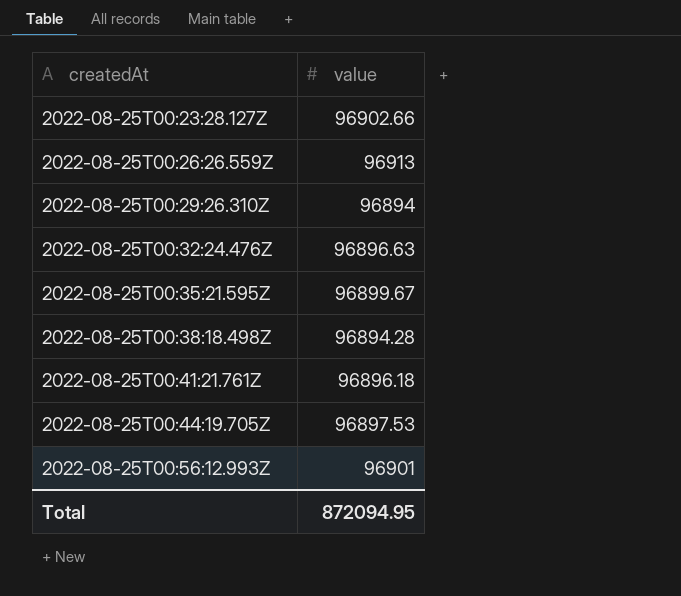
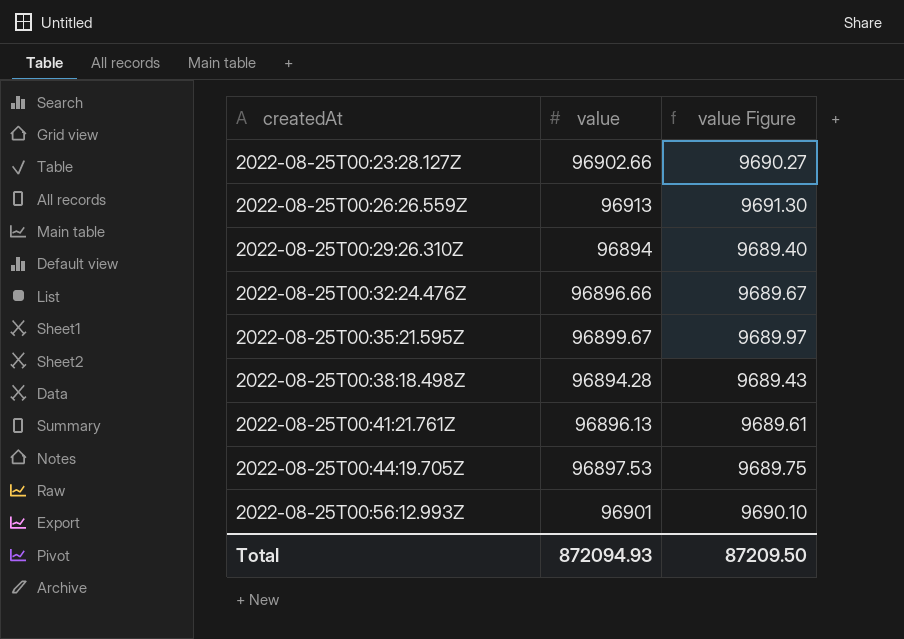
column value Figure | formula: none -> [value] * 0.1
2022-08-25T00:32:24.476Z | value: 96896.63 -> 96896.66
2022-08-25T00:41:21.761Z | value: 96896.18 -> 96896.13
Total | value: 872094.95 -> 872094.93

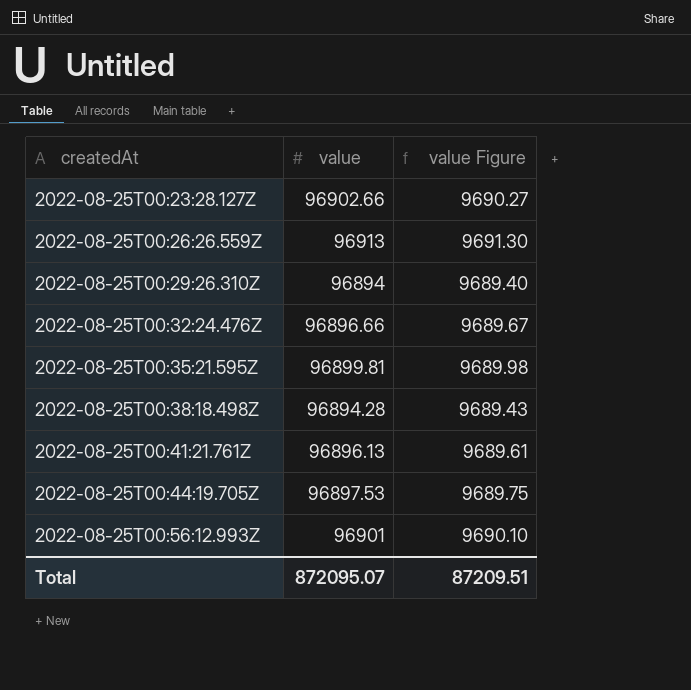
2022-08-25T00:35:21.595Z | value: 96899.67 -> 96899.81
2022-08-25T00:35:21.595Z | value Figure: 9689.97 -> 9689.98
Total | value: 872094.93 -> 872095.07
Total | value Figure: 87209.50 -> 87209.51

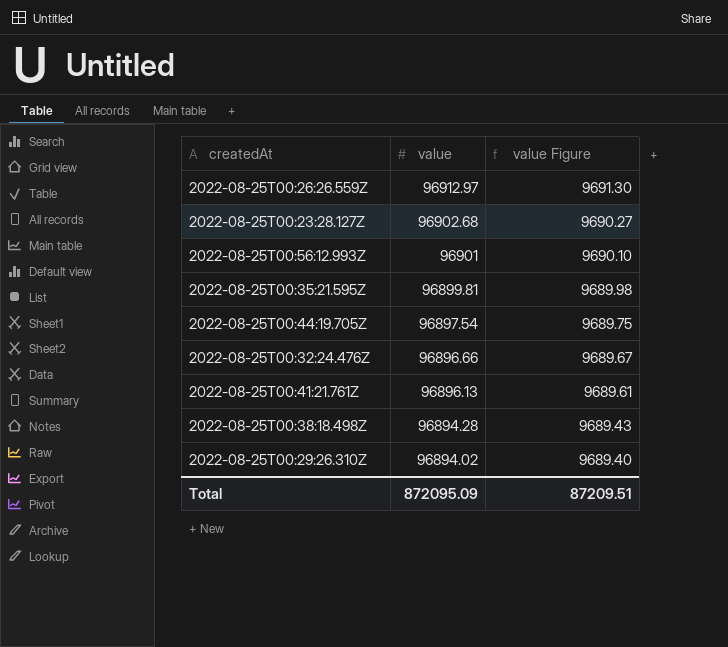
row order: createdAt ascending -> value descending
2022-08-25T00:26:26.559Z | value: 96913 -> 96912.97
2022-08-25T00:23:28.127Z | value: 96902.66 -> 96902.68
2022-08-25T00:44:19.705Z | value: 96897.53 -> 96897.54
2022-08-25T00:29:26.310Z | value: 96894 -> 96894.02
Total | value: 872095.07 -> 872095.09

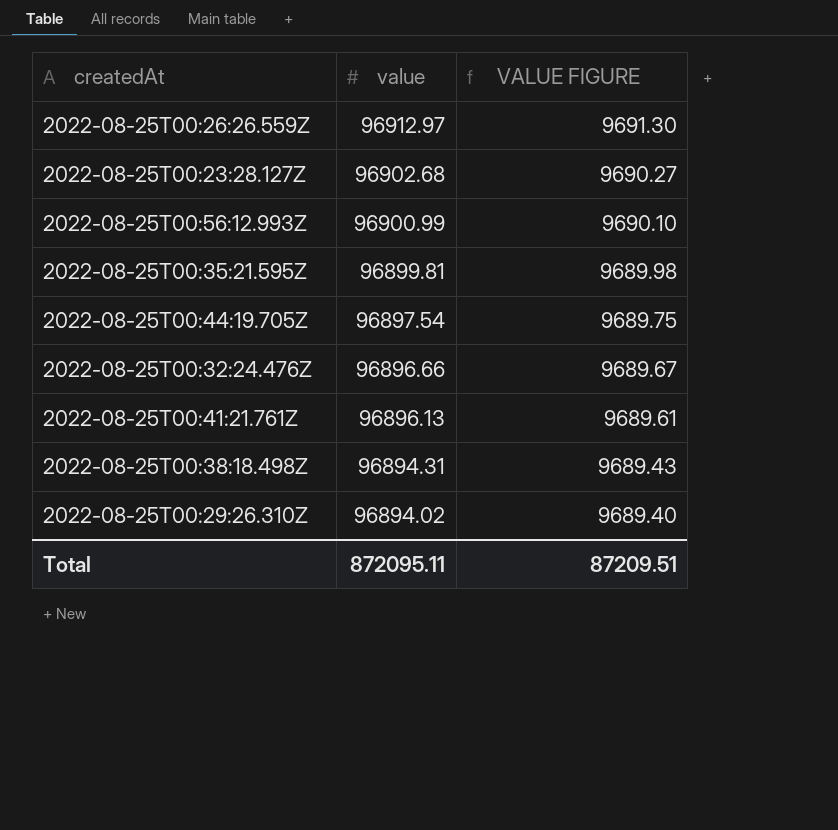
column name: value Figure -> VALUE FIGURE
2022-08-25T00:56:12.993Z | value: 96901 -> 96900.99
2022-08-25T00:38:18.498Z | value: 96894.28 -> 96894.31
Total | value: 872095.09 -> 872095.11

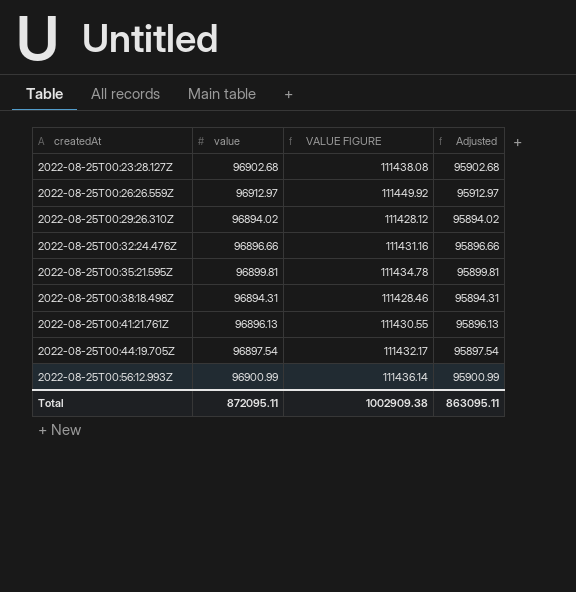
row order: value descending -> createdAt ascending
column VALUE FIGURE | formula: [value] * 0.1 -> [value] * 1.15
column Adjusted | formula: none -> [value] - 1000
Total | VALUE FIGURE: 87209.51 -> 1002909.38

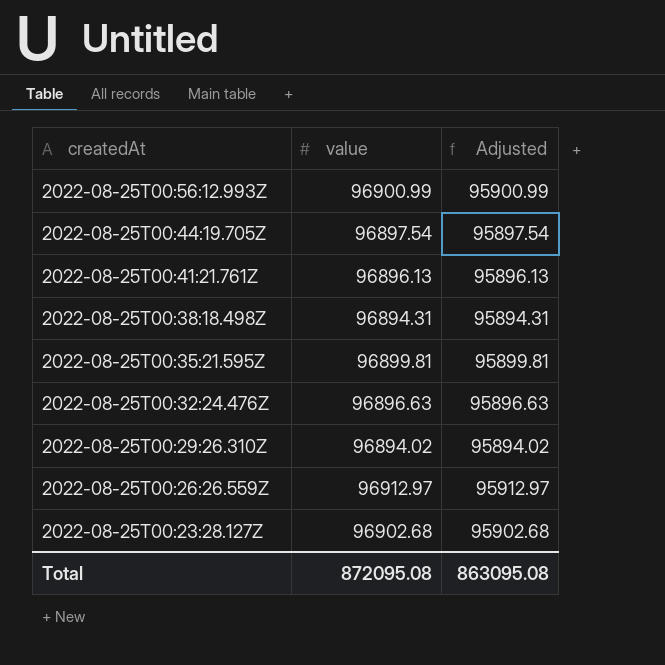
row order: createdAt ascending -> createdAt descending
column VALUE FIGURE | formula: [value] * 1.15 -> none
2022-08-25T00:32:24.476Z | value: 96896.66 -> 96896.63
2022-08-25T00:32:24.476Z | Adjusted: 95896.66 -> 95896.63
Total | value: 872095.11 -> 872095.08
Total | Adjusted: 863095.11 -> 863095.08

